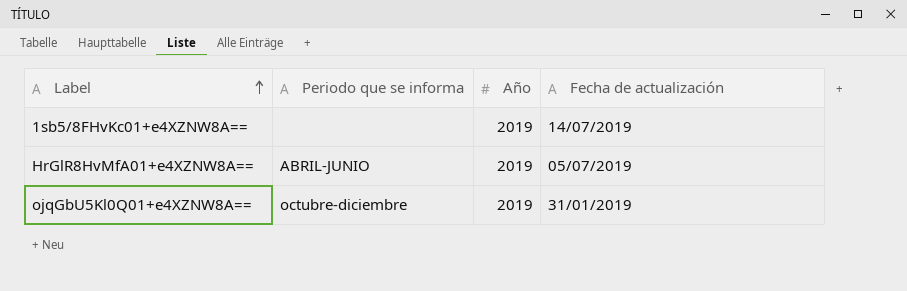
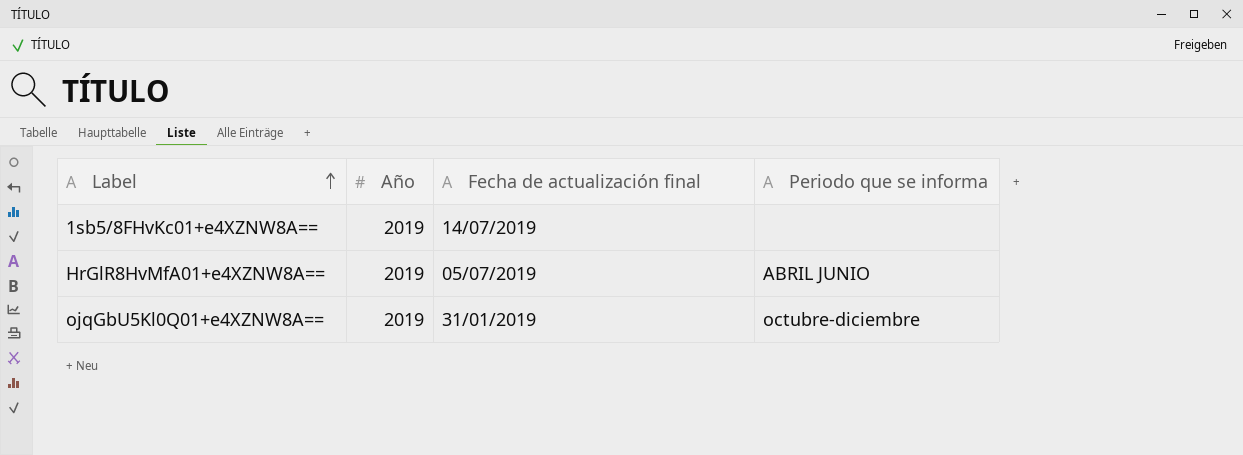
column name: Fecha de actualización -> Fecha de actualización final
column Periodo que se informa | position: 2 -> 4
HrGlR8HvMfA01+e4XZNW8A== | Periodo que se informa: ABRIL-JUNIO -> ABRIL JUNIO

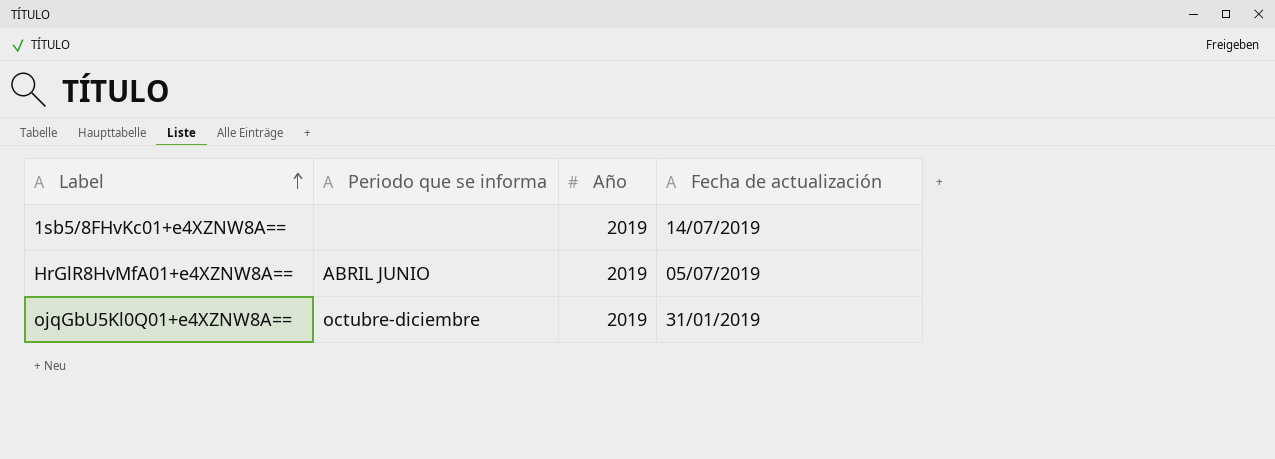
column Periodo que se informa | position: 4 -> 2
column name: Fecha de actualización final -> Fecha de actualización

